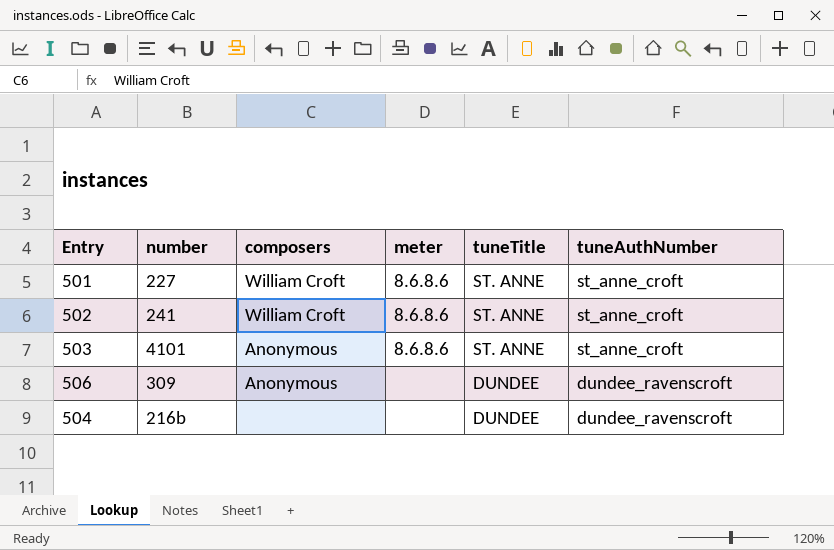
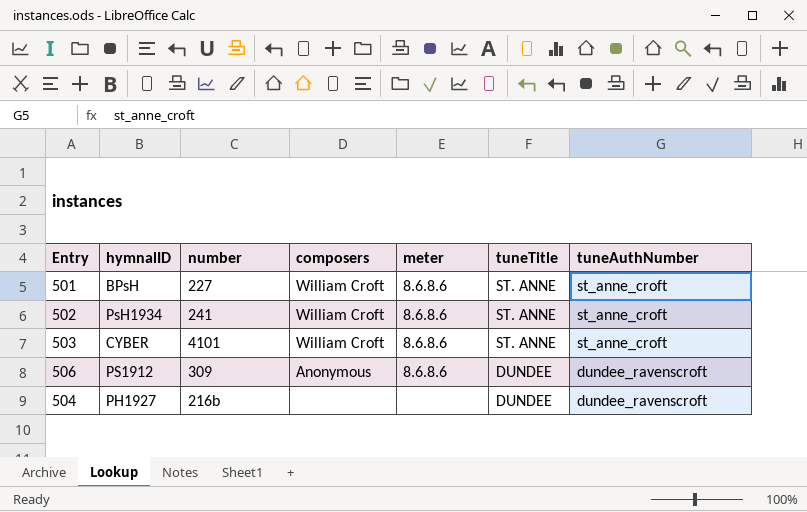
column hymnalID | position: none -> 2
503 | composers: Anonymous -> William Croft
506 | meter: none -> 8.6.8.6

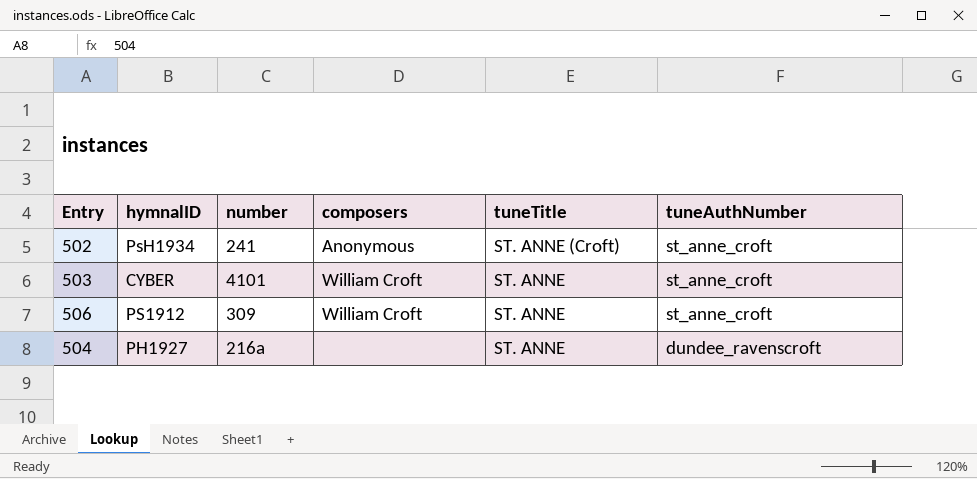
column meter | position: 5 -> none
row 501: BPsH | 227 | William Croft | 8.6.8.6 | ST. ANNE | st_anne_croft -> none
502 | composers: William Croft -> Anonymous
502 | tuneTitle: ST. ANNE -> ST. ANNE (Croft)
506 | composers: Anonymous -> William Croft
506 | tuneTitle: DUNDEE -> ST. ANNE
506 | tuneAuthNumber: dundee_ravenscroft -> st_anne_croft
504 | number: 216b -> 216a
504 | tuneTitle: DUNDEE -> ST. ANNE

